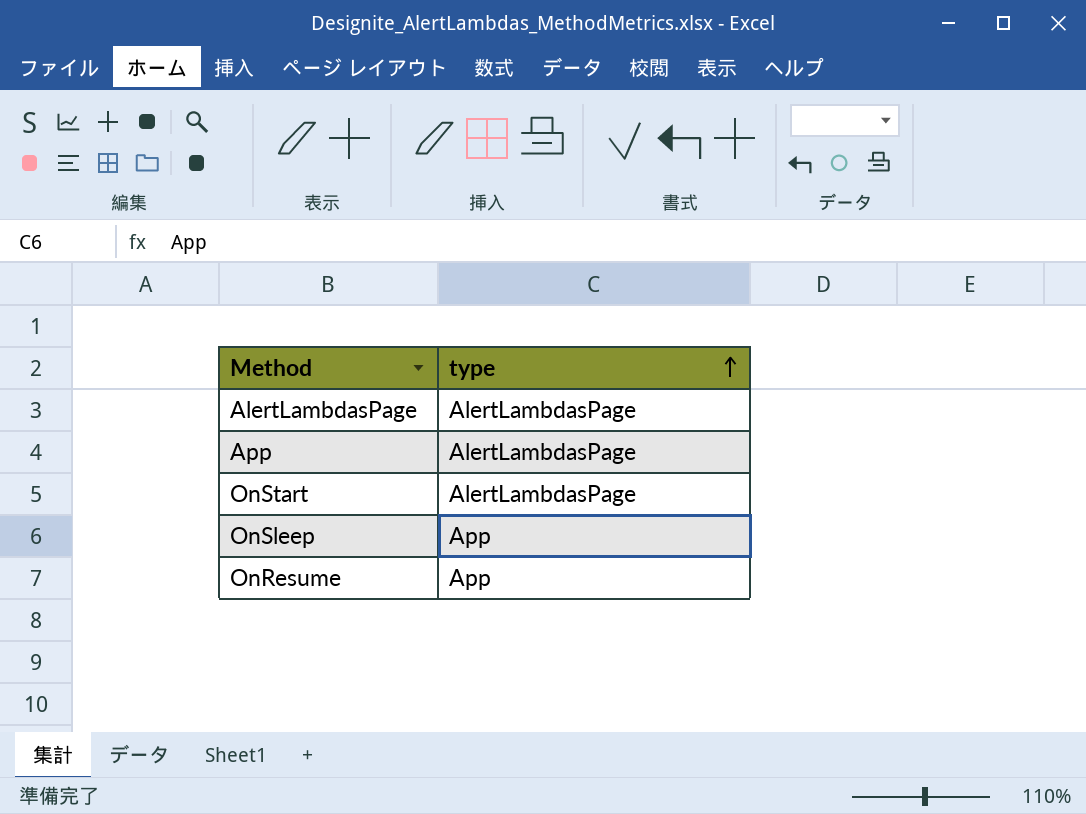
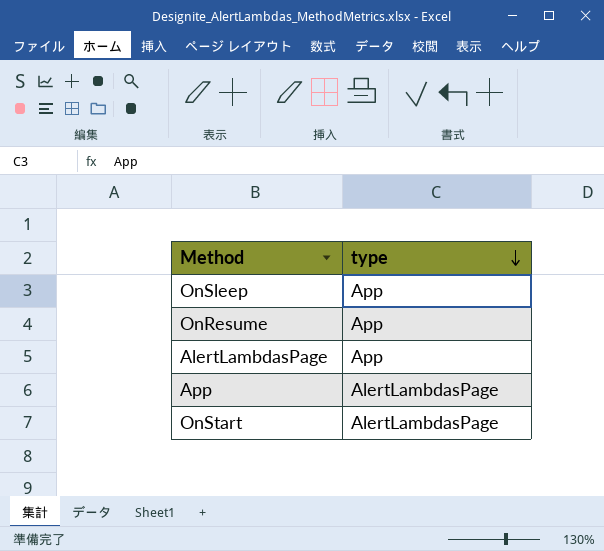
row order: type ascending -> type descending
AlertLambdasPage | type: AlertLambdasPage -> App

